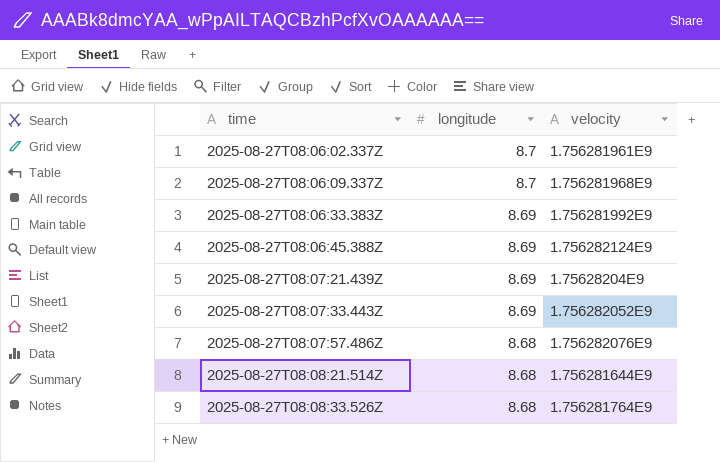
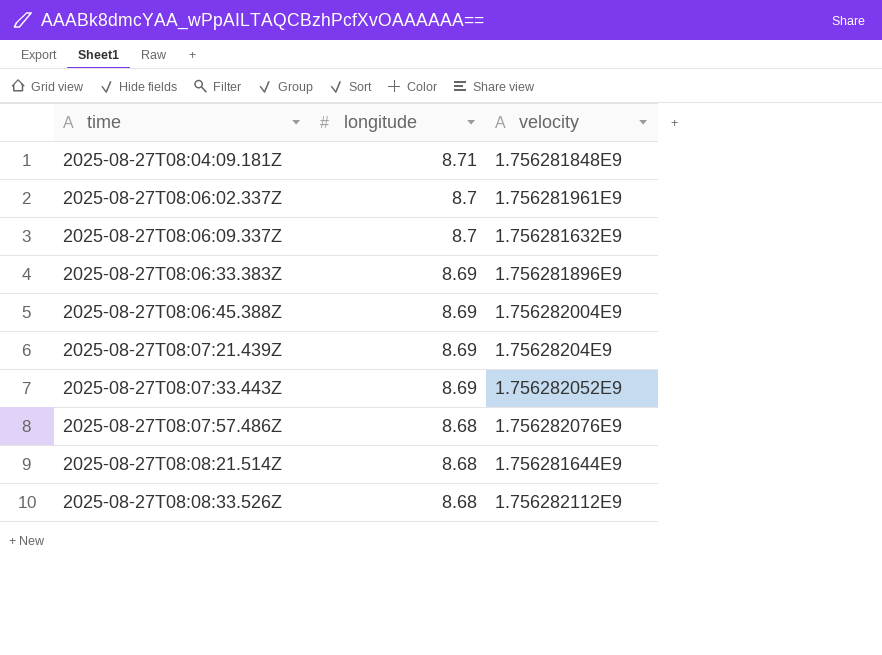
row 2025-08-27T08:04:09.181Z: none -> 8.71 | 1.756281848E9
2025-08-27T08:06:09.337Z | velocity: 1.756281968E9 -> 1.756281632E9
2025-08-27T08:06:33.383Z | velocity: 1.756281992E9 -> 1.756281896E9
2025-08-27T08:06:45.388Z | velocity: 1.756282124E9 -> 1.756282004E9
2025-08-27T08:08:33.526Z | velocity: 1.756281764E9 -> 1.756282112E9

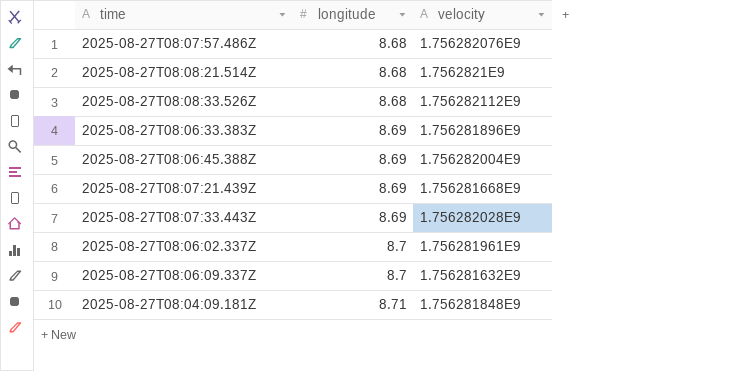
row order: time ascending -> longitude ascending
2025-08-27T08:08:21.514Z | velocity: 1.756281644E9 -> 1.7562821E9
2025-08-27T08:07:21.439Z | velocity: 1.75628204E9 -> 1.756281668E9
2025-08-27T08:07:33.443Z | velocity: 1.756282052E9 -> 1.756282028E9

